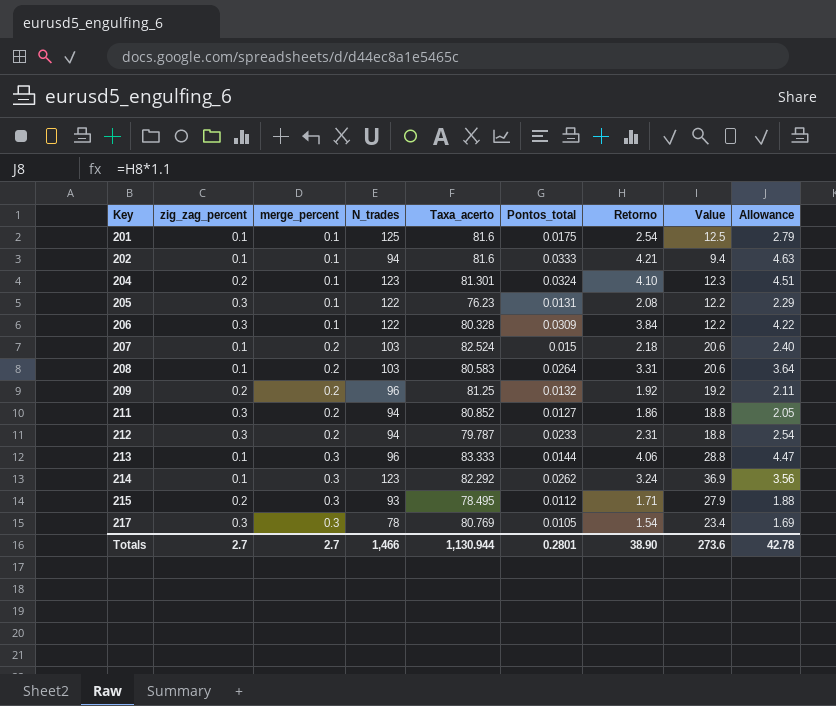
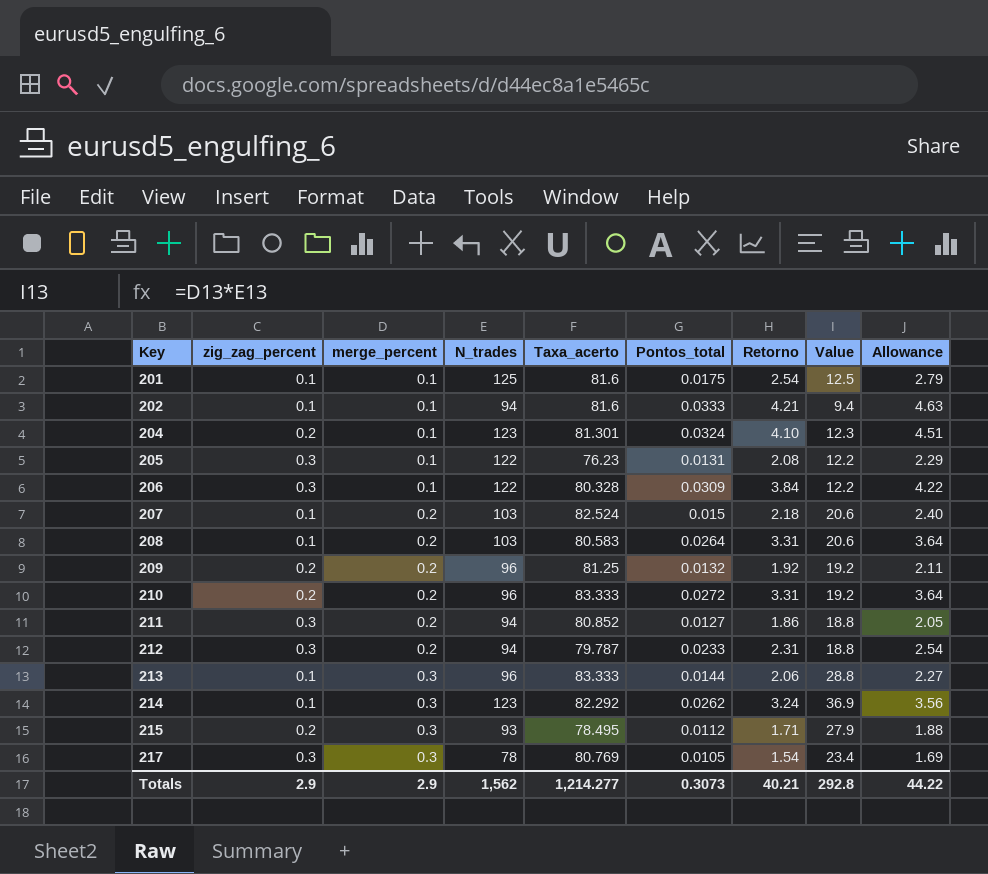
row 210: none -> 0.2 | 0.2 | 96 | 83.333 | 0.0272 | 3.31 | 19.2 | 3.64
213 | Retorno: 4.06 -> 2.06
213 | Allowance: 4.47 -> 2.27
Totals | zig_zag_percent: 2.7 -> 2.9
Totals | merge_percent: 2.7 -> 2.9
Totals | N_trades: 1,466 -> 1,562
Totals | Taxa_acerto: 1,130.944 -> 1,214.277
Totals | Pontos_total: 0.2801 -> 0.3073
Totals | Retorno: 38.90 -> 40.21
Totals | Value: 273.6 -> 292.8
Totals | Allowance: 42.78 -> 44.22

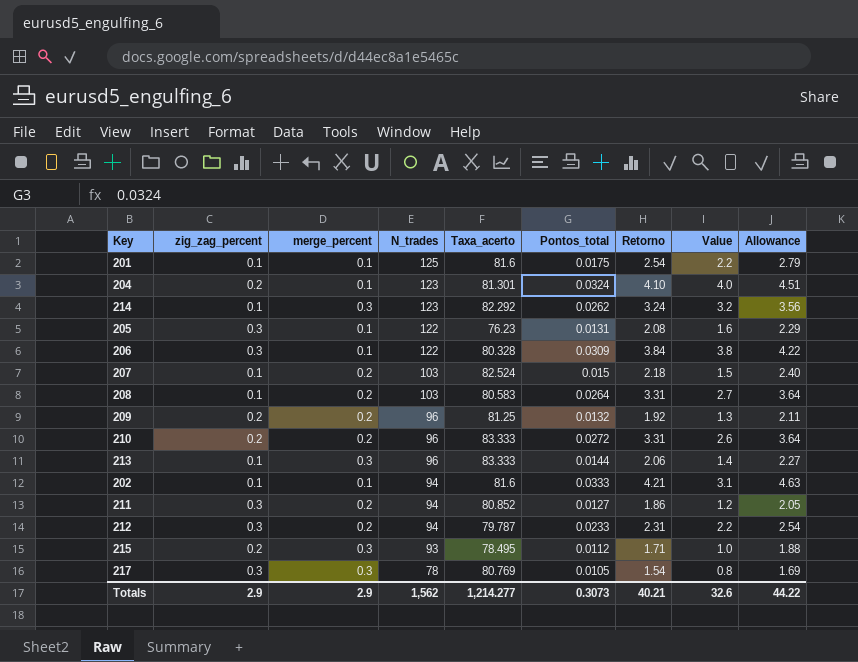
row order: Key ascending -> N_trades descending
column Value | formula: [merge_percent] * [N_trades] -> [N_trades] * [Pontos_total]
Totals | Value: 292.8 -> 32.6

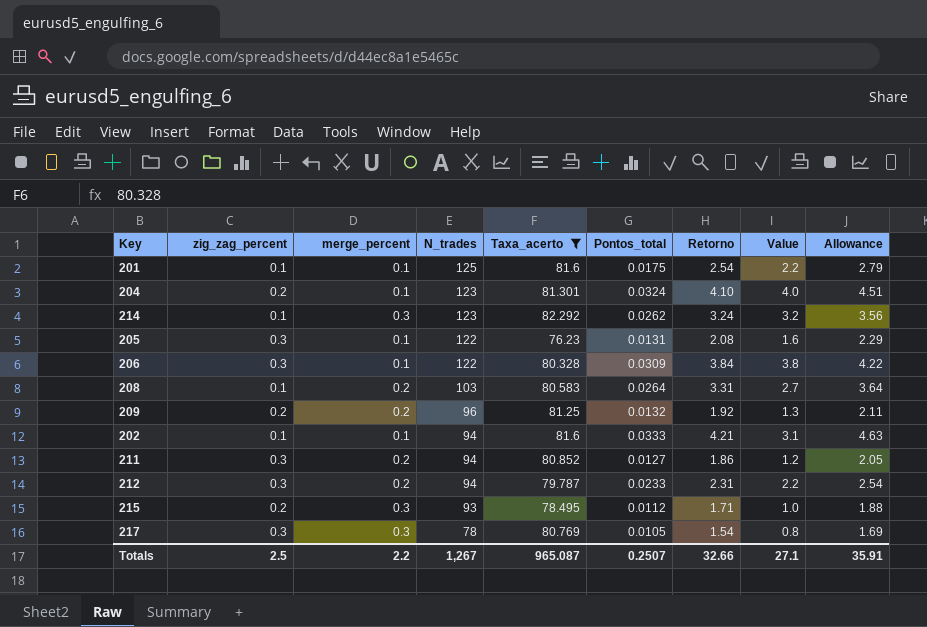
filter: none -> Taxa_acerto <= 82.292
Totals | zig_zag_percent: 2.9 -> 2.5
Totals | merge_percent: 2.9 -> 2.2
Totals | N_trades: 1,562 -> 1,267
Totals | Taxa_acerto: 1,214.277 -> 965.087
Totals | Pontos_total: 0.3073 -> 0.2507
Totals | Retorno: 40.21 -> 32.66
Totals | Value: 32.6 -> 27.1
Totals | Allowance: 44.22 -> 35.91

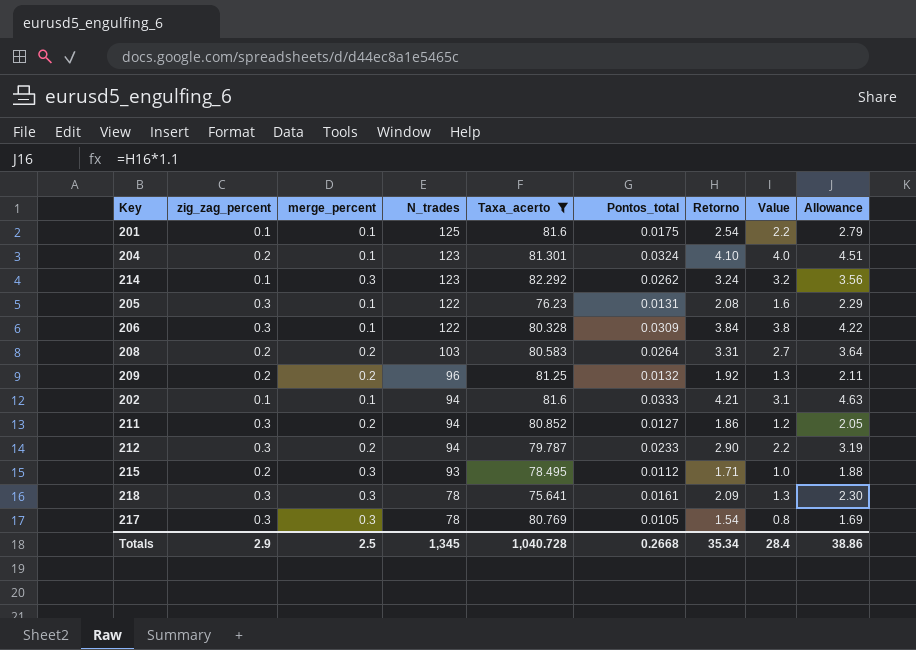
208 | zig_zag_percent: 0.1 -> 0.2
212 | Retorno: 2.31 -> 2.90
212 | Allowance: 2.54 -> 3.19
row 218: none -> 0.3 | 0.3 | 78 | 75.641 | 0.0161 | 2.09 | 1.3 | 2.30
Totals | zig_zag_percent: 2.5 -> 2.9
Totals | merge_percent: 2.2 -> 2.5
Totals | N_trades: 1,267 -> 1,345
Totals | Taxa_acerto: 965.087 -> 1,040.728
Totals | Pontos_total: 0.2507 -> 0.2668
Totals | Retorno: 32.66 -> 35.34
Totals | Value: 27.1 -> 28.4
Totals | Allowance: 35.91 -> 38.86

